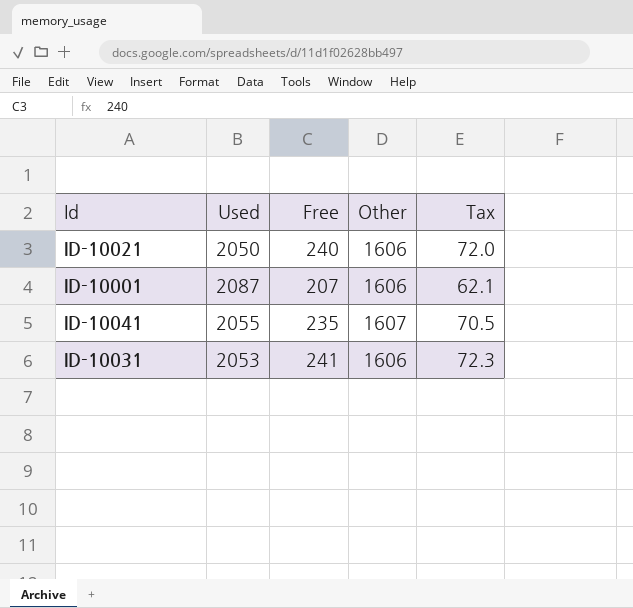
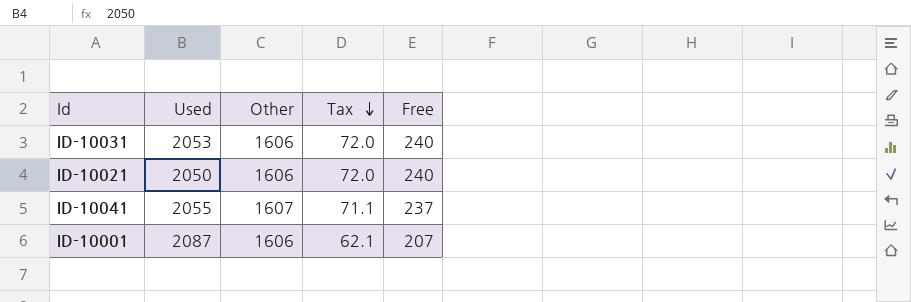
row order: none -> Tax descending
column Free | position: 3 -> 5
ID-10031 | Tax: 72.3 -> 72.0
ID-10031 | Free: 241 -> 240
ID-10041 | Tax: 70.5 -> 71.1
ID-10041 | Free: 235 -> 237

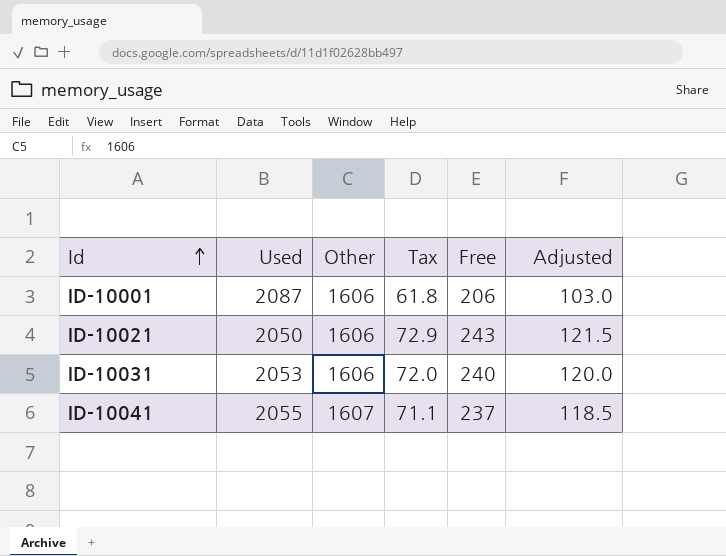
row order: Tax descending -> Id ascending
column Adjusted | formula: none -> [Free] * 0.5
ID-10001 | Tax: 62.1 -> 61.8
ID-10001 | Free: 207 -> 206
ID-10021 | Tax: 72.0 -> 72.9
ID-10021 | Free: 240 -> 243

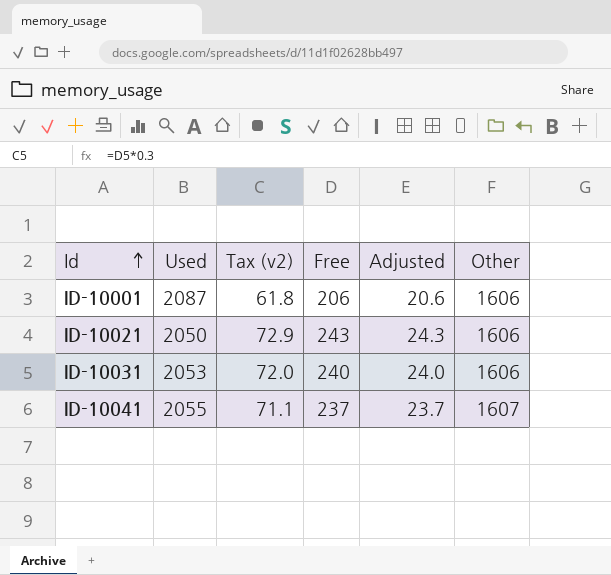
column name: Tax -> Tax (v2)
column Adjusted | formula: [Free] * 0.5 -> [Free] * 0.1
column Other | position: 3 -> 6

